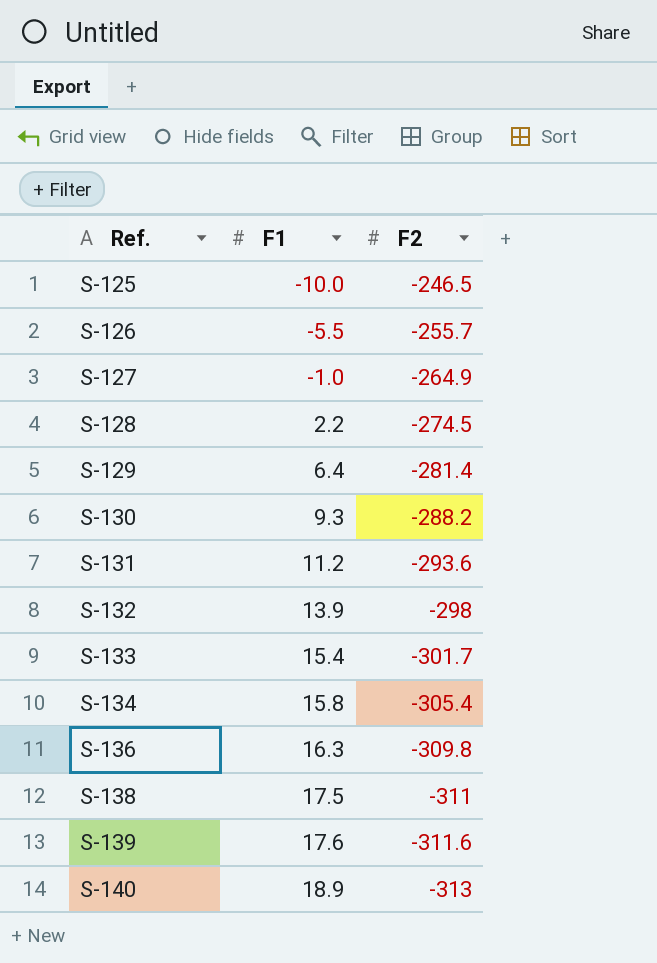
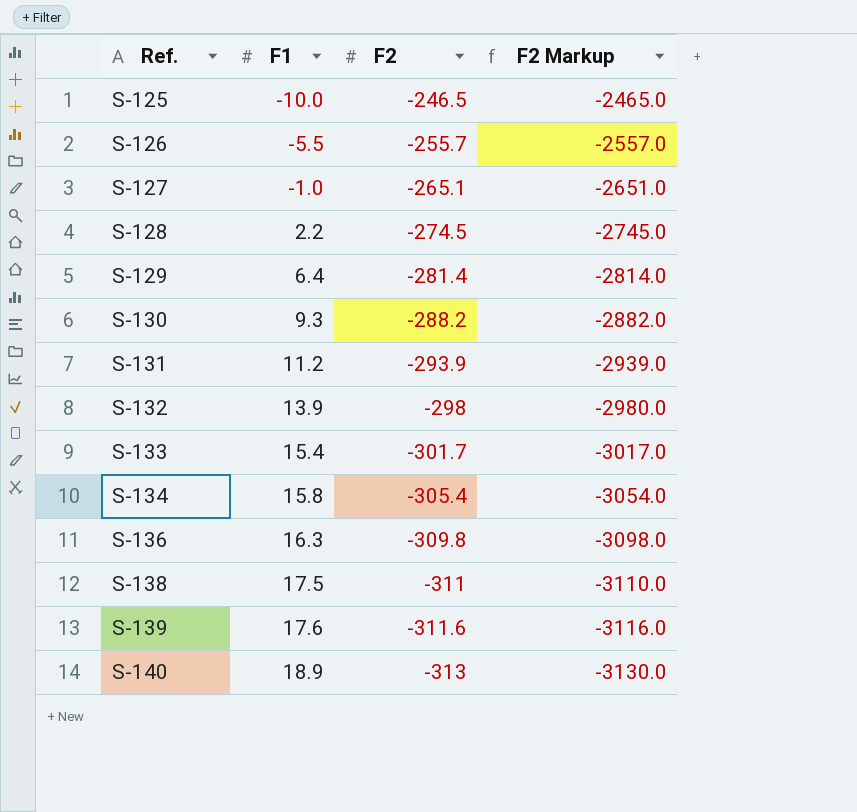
column F2 Markup | formula: none -> [F2] * 10
S-127 | F2: -264.9 -> -265.1
S-131 | F2: -293.6 -> -293.9

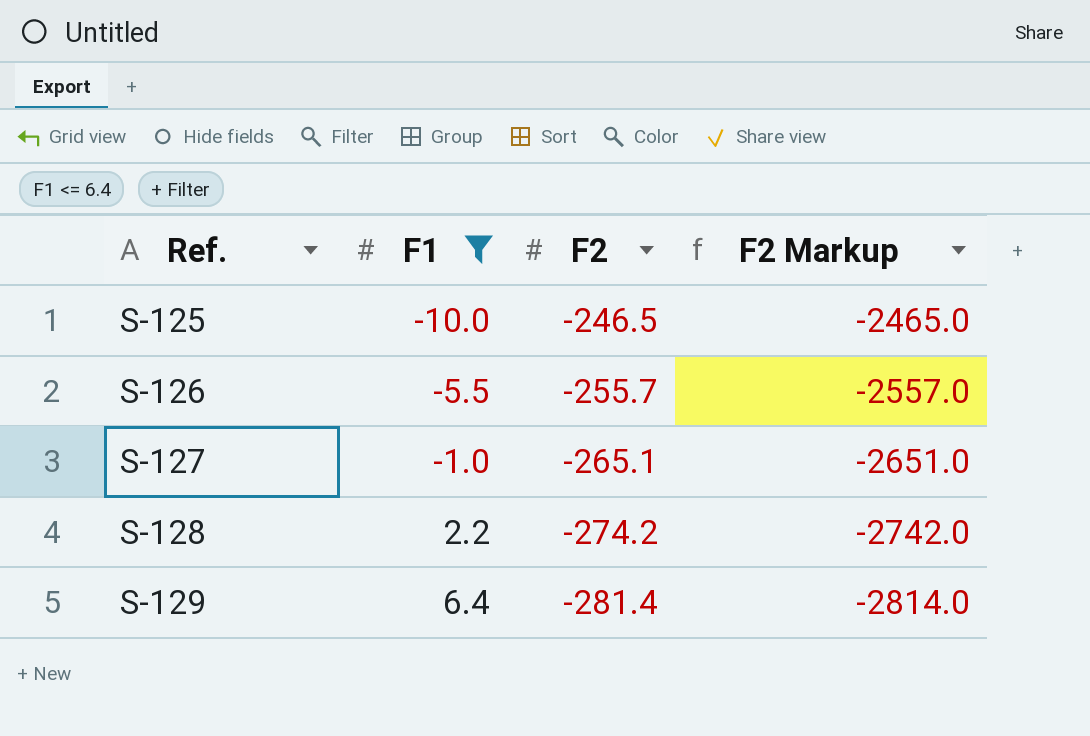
filter: none -> F1 <= 6.4
S-128 | F2: -274.5 -> -274.2
S-128 | F2 Markup: -2745.0 -> -2742.0

